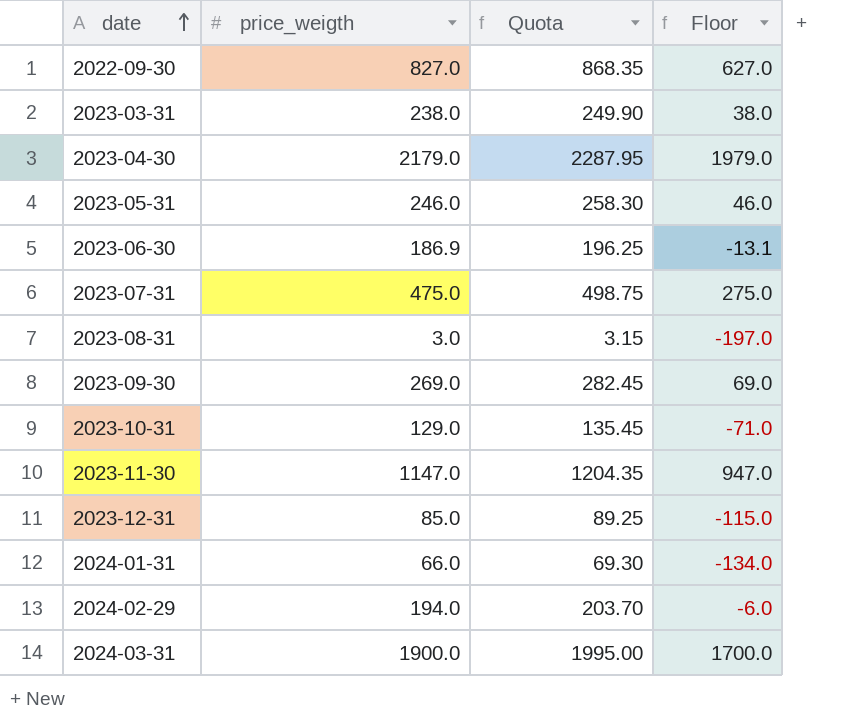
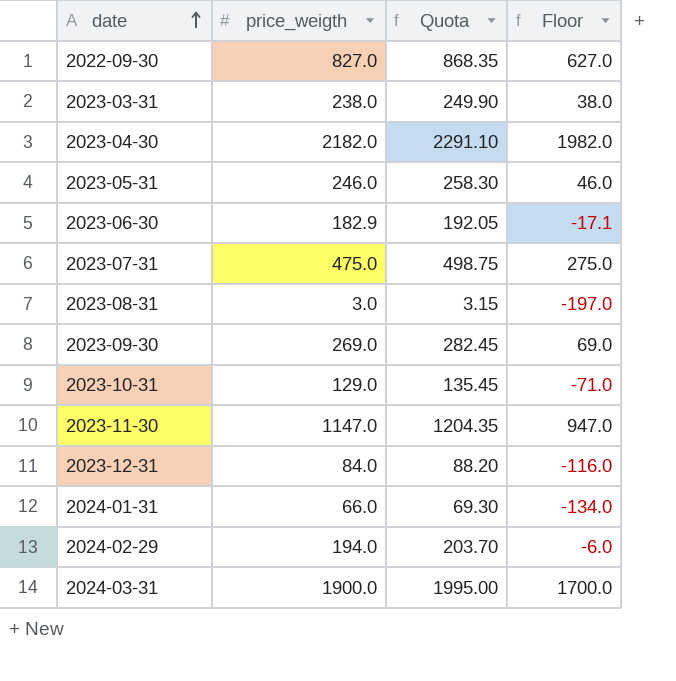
2023-04-30 | price_weigth: 2179.0 -> 2182.0
2023-04-30 | Quota: 2287.95 -> 2291.10
2023-04-30 | Floor: 1979.0 -> 1982.0
2023-06-30 | price_weigth: 186.9 -> 182.9
2023-06-30 | Quota: 196.25 -> 192.05
2023-06-30 | Floor: -13.1 -> -17.1
2023-12-31 | price_weigth: 85.0 -> 84.0
2023-12-31 | Quota: 89.25 -> 88.20
2023-12-31 | Floor: -115.0 -> -116.0

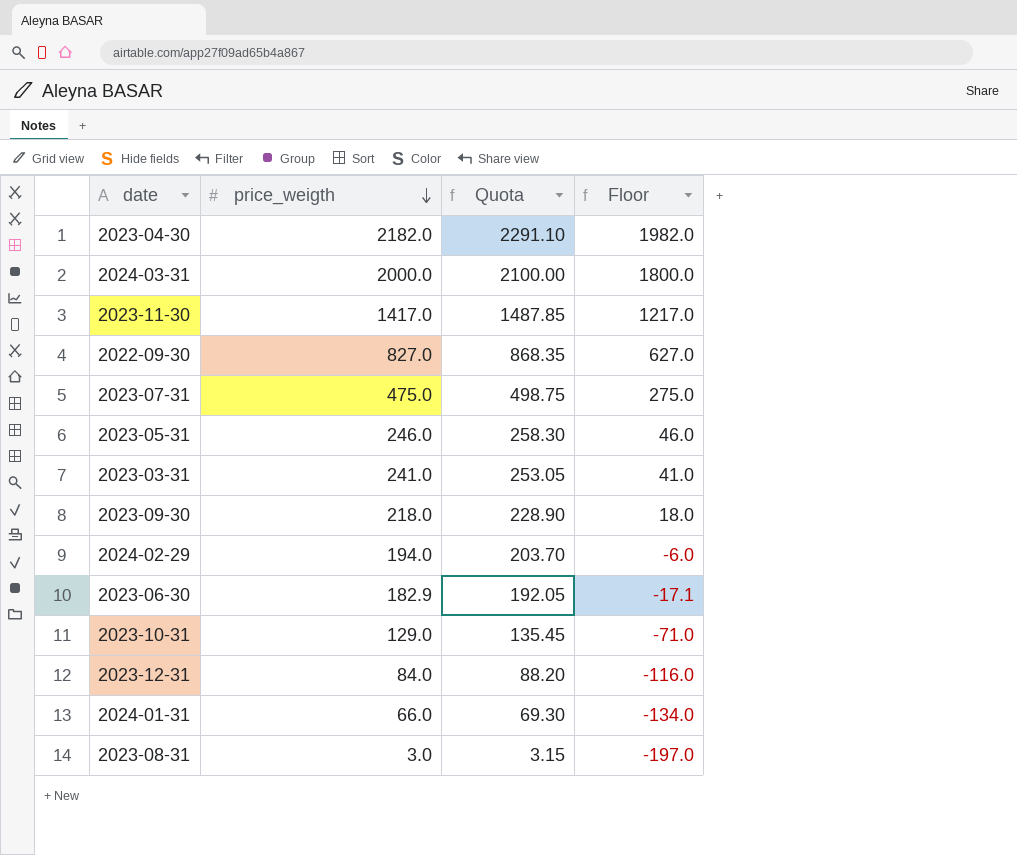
row order: date ascending -> price_weigth descending
2024-03-31 | price_weigth: 1900.0 -> 2000.0
2024-03-31 | Quota: 1995.00 -> 2100.00
2024-03-31 | Floor: 1700.0 -> 1800.0
2023-11-30 | price_weigth: 1147.0 -> 1417.0
2023-11-30 | Quota: 1204.35 -> 1487.85
2023-11-30 | Floor: 947.0 -> 1217.0
2023-03-31 | price_weigth: 238.0 -> 241.0
2023-03-31 | Quota: 249.90 -> 253.05
2023-03-31 | Floor: 38.0 -> 41.0
2023-09-30 | price_weigth: 269.0 -> 218.0
2023-09-30 | Quota: 282.45 -> 228.90
2023-09-30 | Floor: 69.0 -> 18.0

